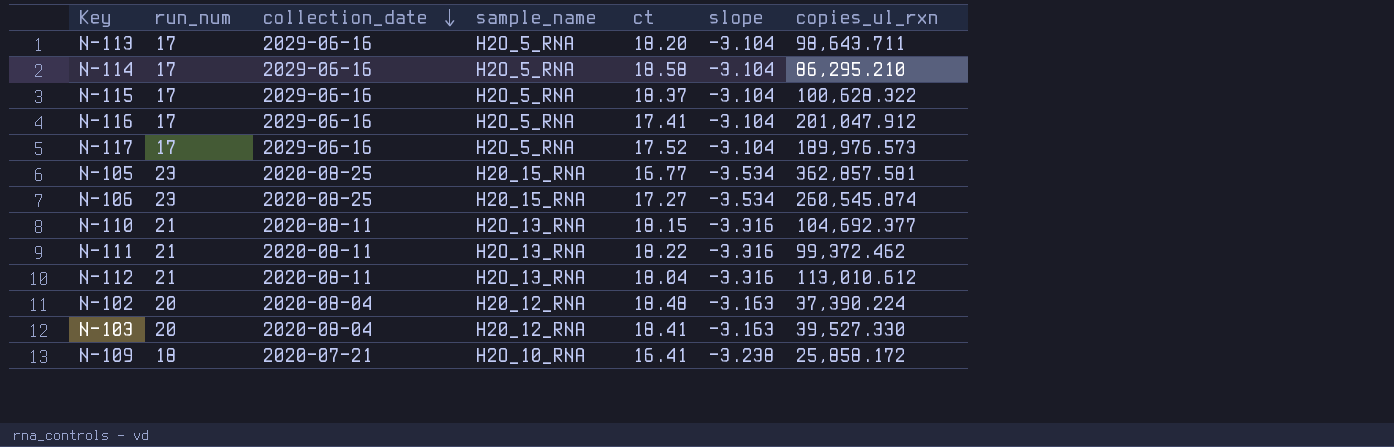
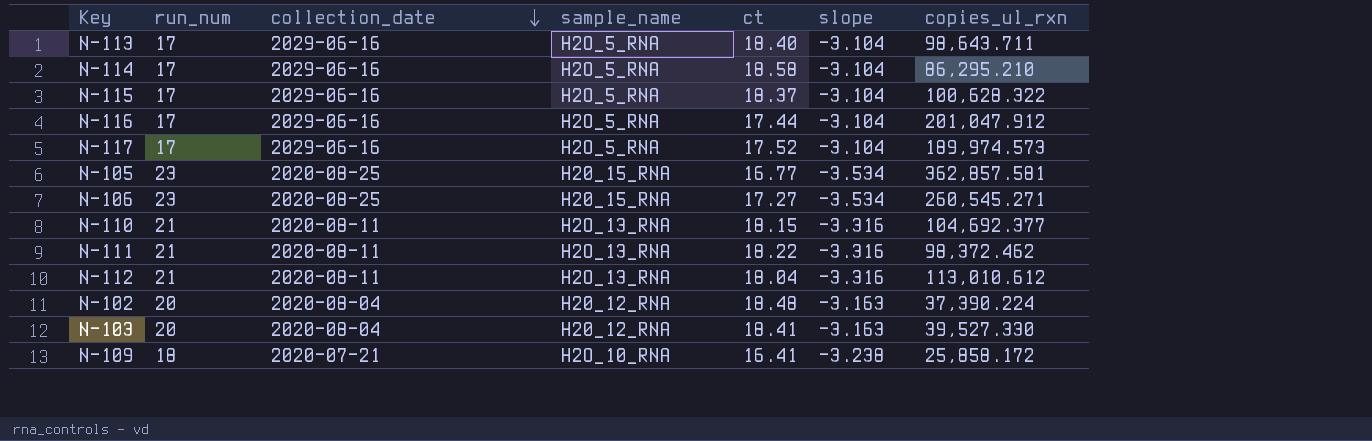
N-113 | ct: 18.20 -> 18.40
N-116 | ct: 17.41 -> 17.44
N-117 | copies_ul_rxn: 189,976.573 -> 189,974.573
N-106 | copies_ul_rxn: 260,545.874 -> 260,545.271
N-111 | copies_ul_rxn: 99,372.462 -> 98,372.462

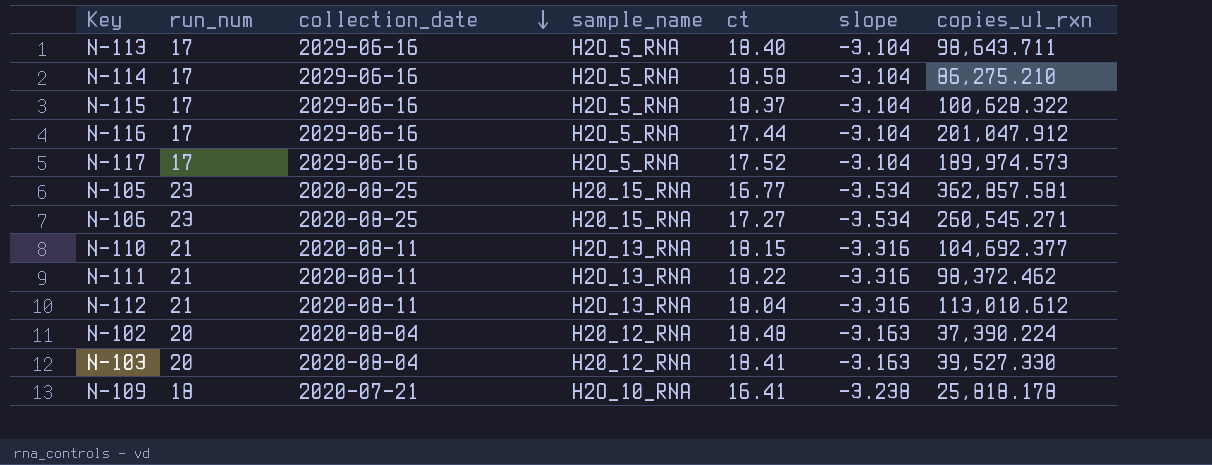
N-114 | copies_ul_rxn: 86,295.210 -> 86,275.210
N-109 | copies_ul_rxn: 25,858.172 -> 25,818.178

